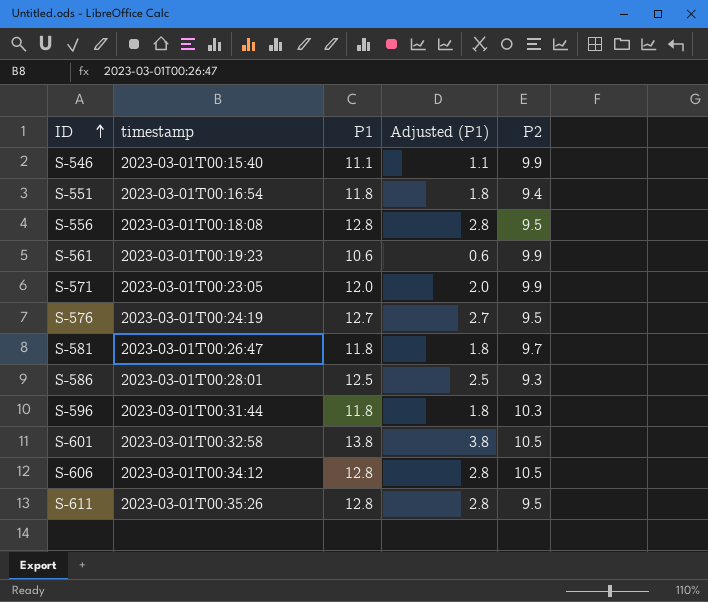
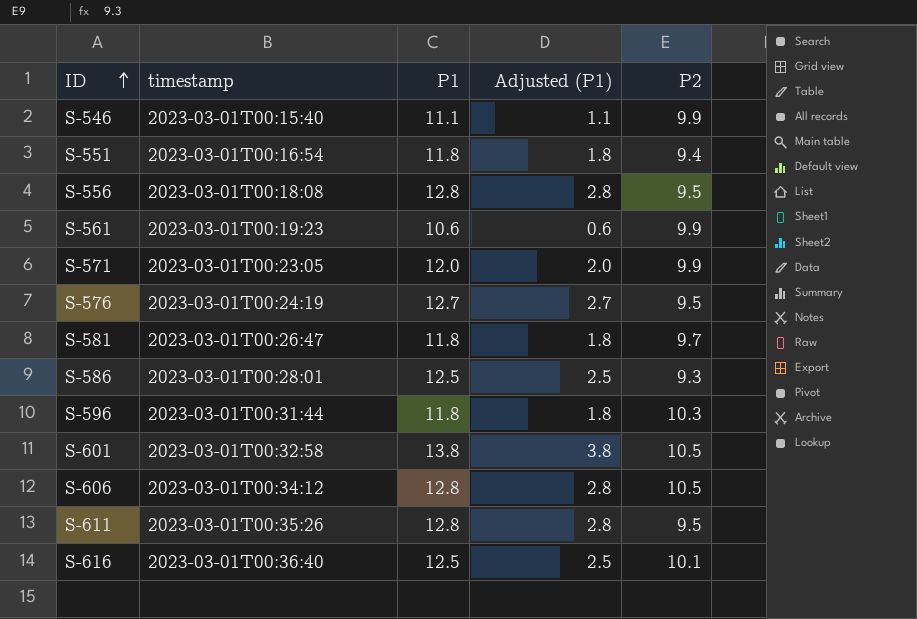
row S-616: none -> 2023-03-01T00:36:40 | 12.5 | 2.5 | 10.1

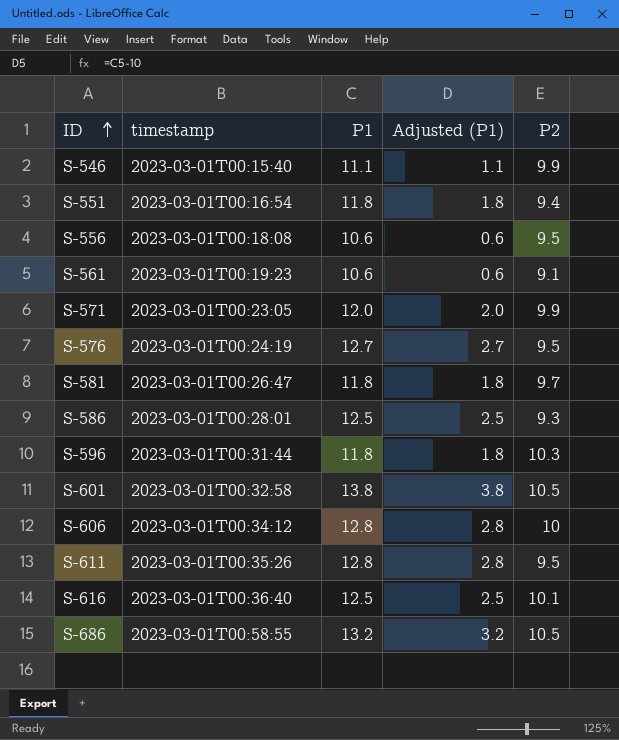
S-556 | P1: 12.8 -> 10.6
S-556 | Adjusted (P1): 2.8 -> 0.6
S-561 | P2: 9.9 -> 9.1
S-606 | P2: 10.5 -> 10
row S-686: none -> 2023-03-01T00:58:55 | 13.2 | 3.2 | 10.5

